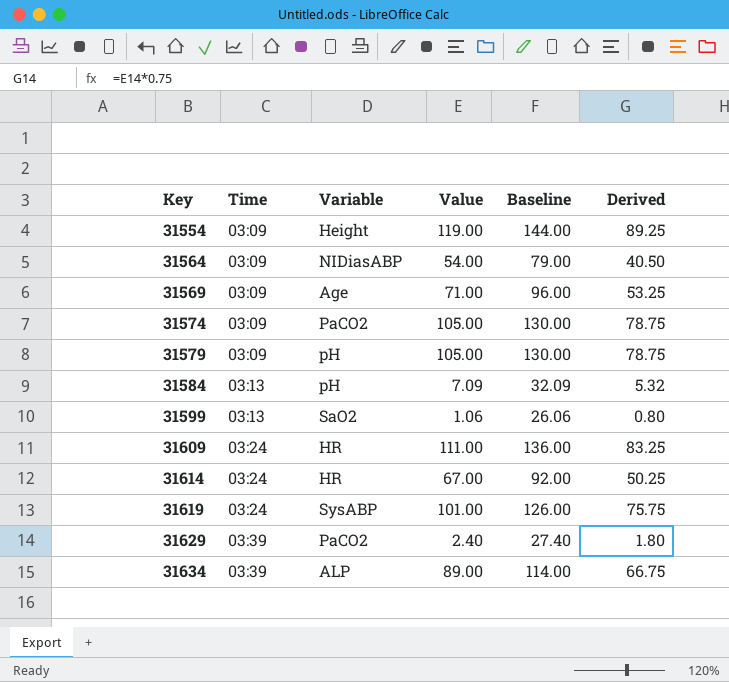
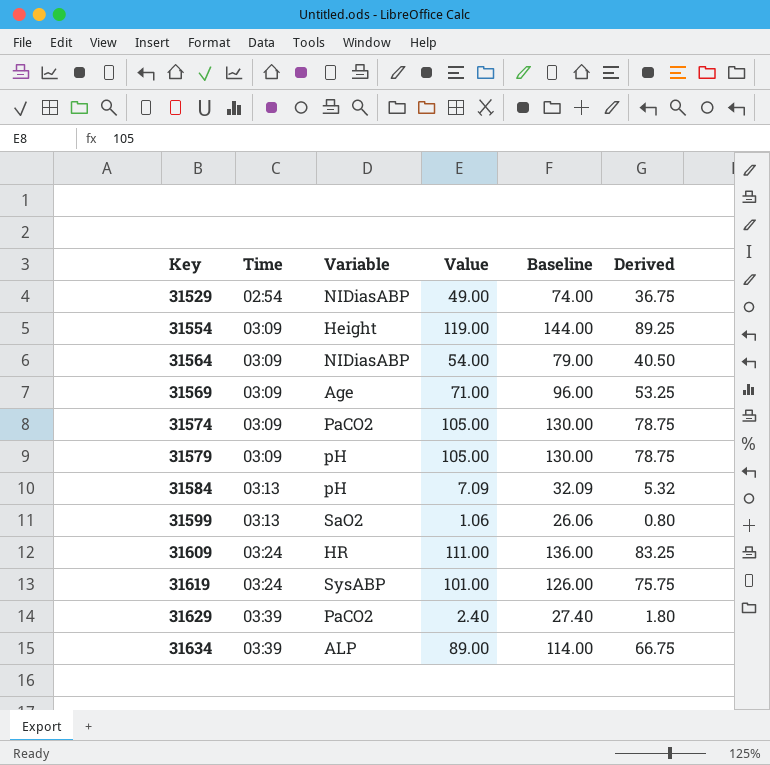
row 31614: 03:24 | HR | 67.00 | 92.00 | 50.25 -> none
row 31529: none -> 02:54 | NIDiasABP | 49.00 | 74.00 | 36.75

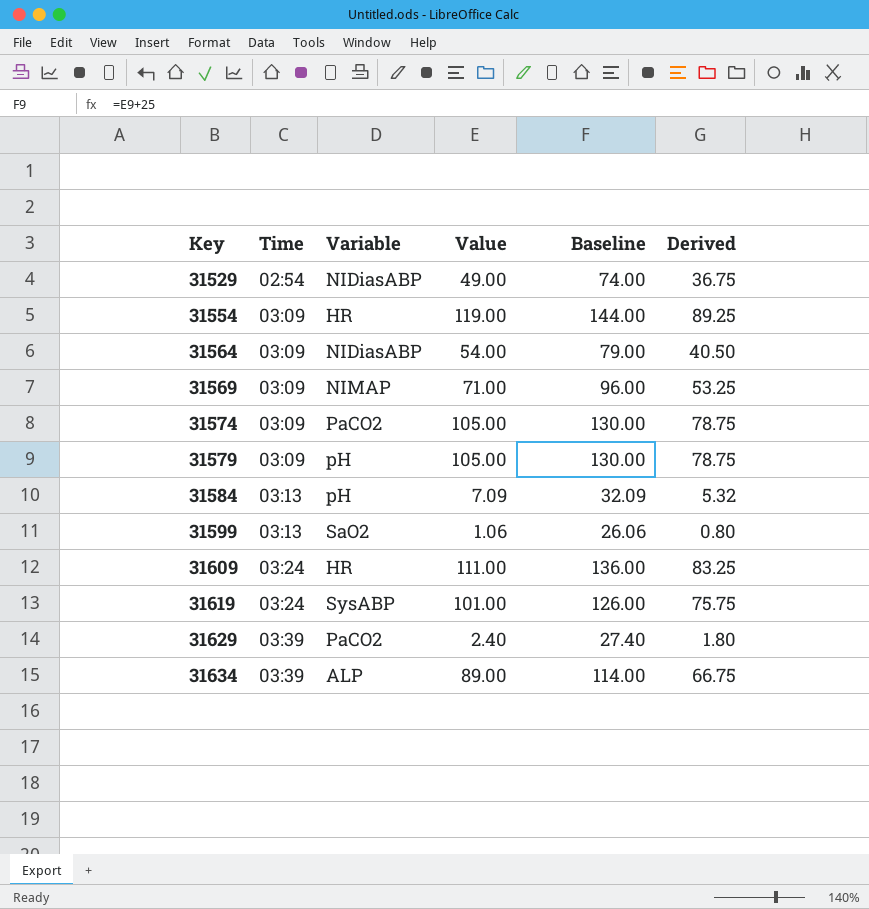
31554 | Variable: Height -> HR
31569 | Variable: Age -> NIMAP

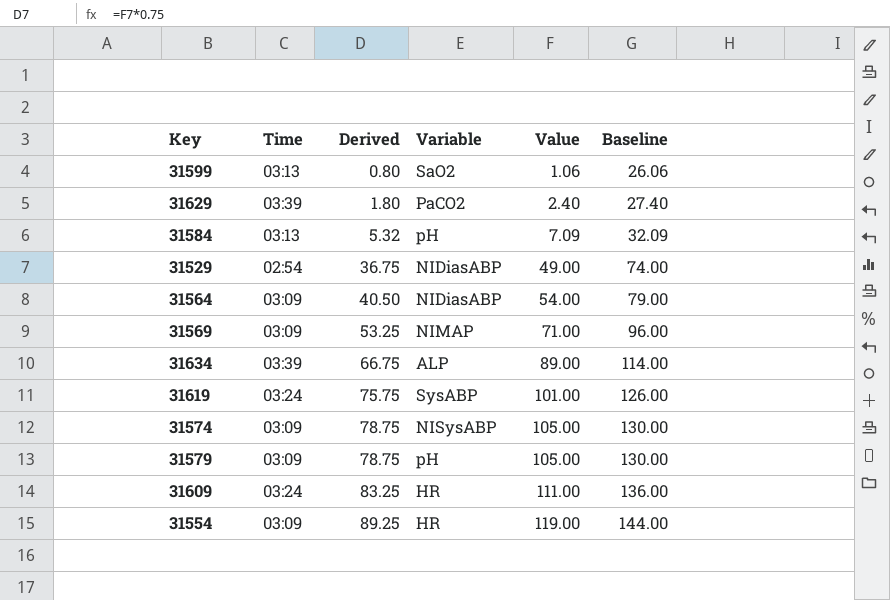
row order: Key ascending -> Derived ascending
column Derived | position: 6 -> 3
31574 | Variable: PaCO2 -> NISysABP

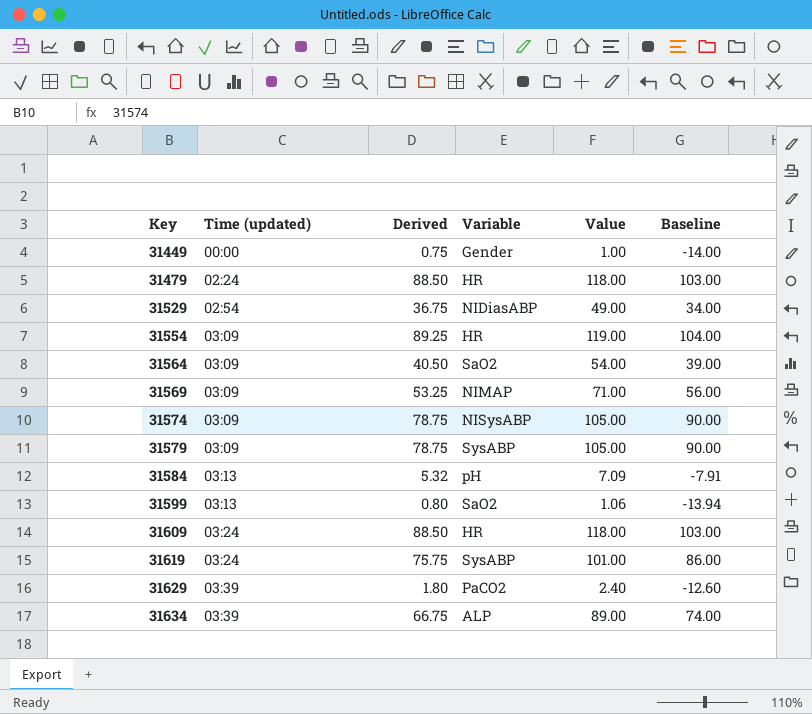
row order: Derived ascending -> Key ascending
column name: Time -> Time (updated)
column Baseline | formula: [Value] + 25 -> [Value] - 15
row 31449: none -> 00:00 | 0.75 | Gender | 1.00 | -14.00
row 31479: none -> 02:24 | 88.50 | HR | 118.00 | 103.00
31564 | Variable: NIDiasABP -> SaO2
31579 | Variable: pH -> SysABP
31609 | Derived: 83.25 -> 88.50
31609 | Value: 111.00 -> 118.00

